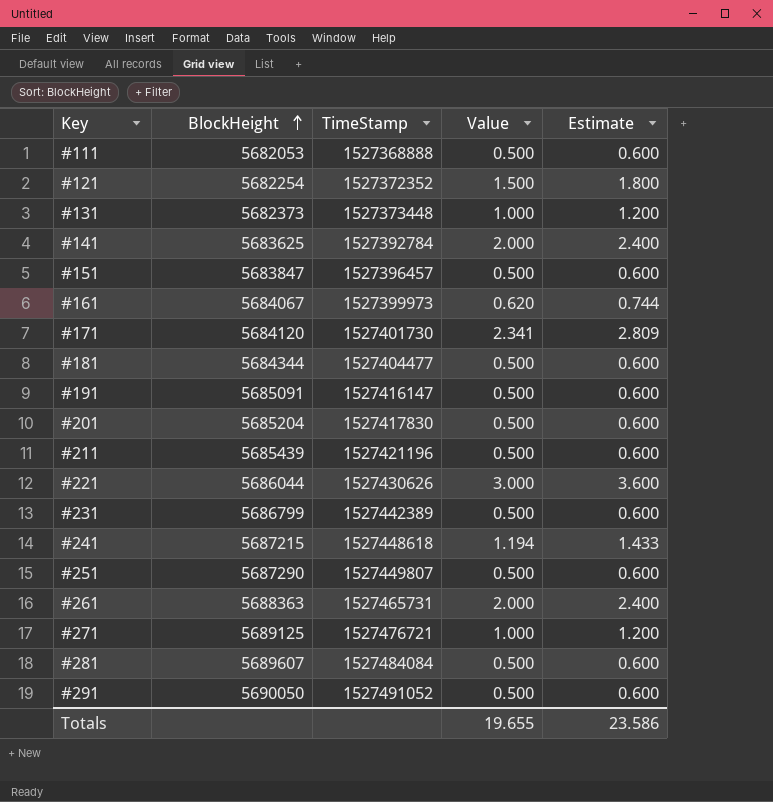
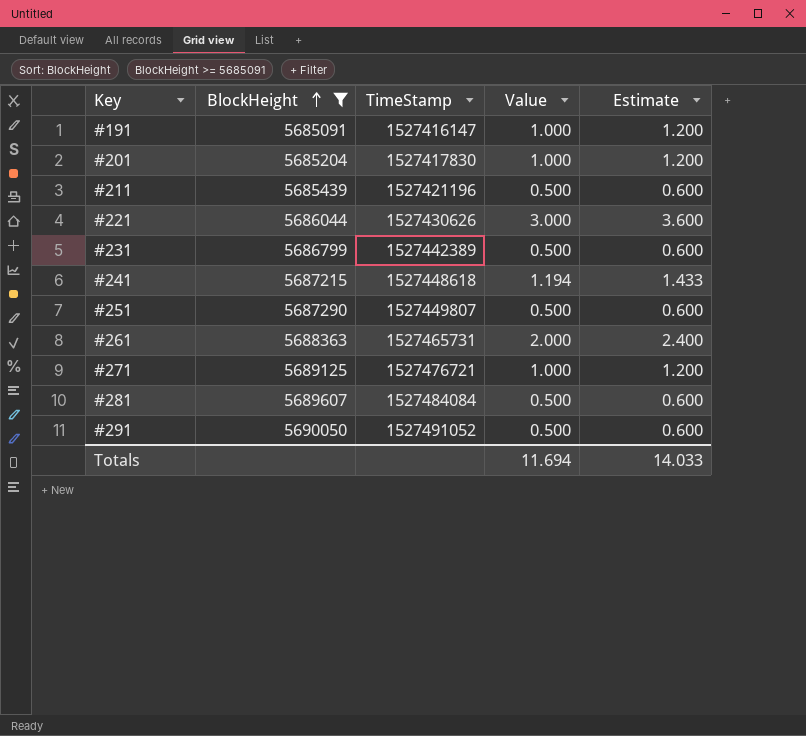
filter: none -> BlockHeight >= 5685091
#191 | Value: 0.500 -> 1.000
#191 | Estimate: 0.600 -> 1.200
#201 | Value: 0.500 -> 1.000
#201 | Estimate: 0.600 -> 1.200
Totals | Value: 19.655 -> 11.694
Totals | Estimate: 23.586 -> 14.033

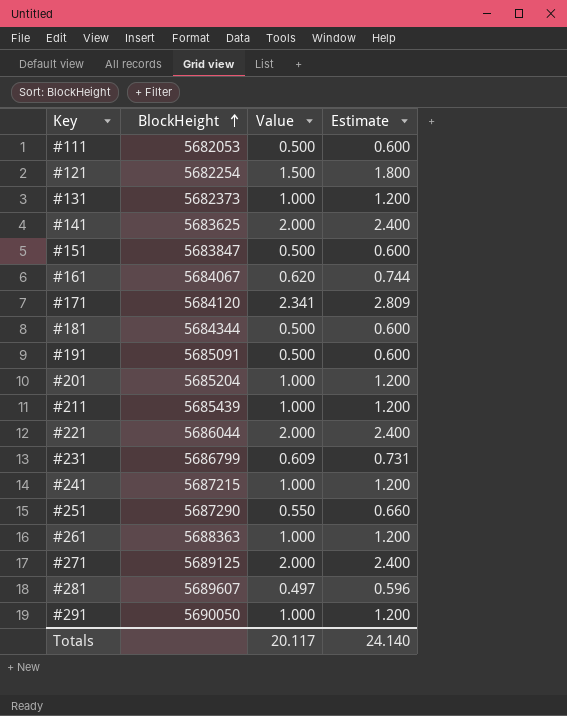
filter: BlockHeight >= 5685091 -> none
column TimeStamp | position: 3 -> none
#191 | Value: 1.000 -> 0.500
#191 | Estimate: 1.200 -> 0.600
#211 | Value: 0.500 -> 1.000
#211 | Estimate: 0.600 -> 1.200
#221 | Value: 3.000 -> 2.000
#221 | Estimate: 3.600 -> 2.400
#231 | Value: 0.500 -> 0.609
#231 | Estimate: 0.600 -> 0.731
#241 | Value: 1.194 -> 1.000
#241 | Estimate: 1.433 -> 1.200
#251 | Value: 0.500 -> 0.550
#251 | Estimate: 0.600 -> 0.660
#261 | Value: 2.000 -> 1.000
#261 | Estimate: 2.400 -> 1.200
#271 | Value: 1.000 -> 2.000
#271 | Estimate: 1.200 -> 2.400
#281 | Value: 0.500 -> 0.497
#281 | Estimate: 0.600 -> 0.596
#291 | Value: 0.500 -> 1.000
#291 | Estimate: 0.600 -> 1.200
Totals | Value: 11.694 -> 20.117
Totals | Estimate: 14.033 -> 24.140

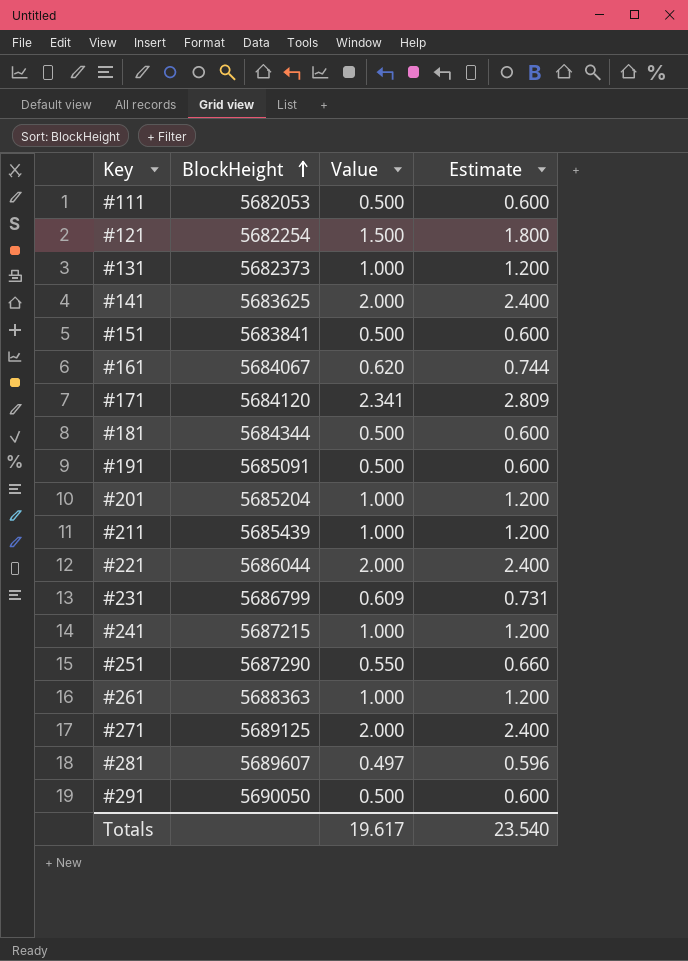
#151 | BlockHeight: 5683847 -> 5683841
#291 | Value: 1.000 -> 0.500
#291 | Estimate: 1.200 -> 0.600
Totals | Value: 20.117 -> 19.617
Totals | Estimate: 24.140 -> 23.540

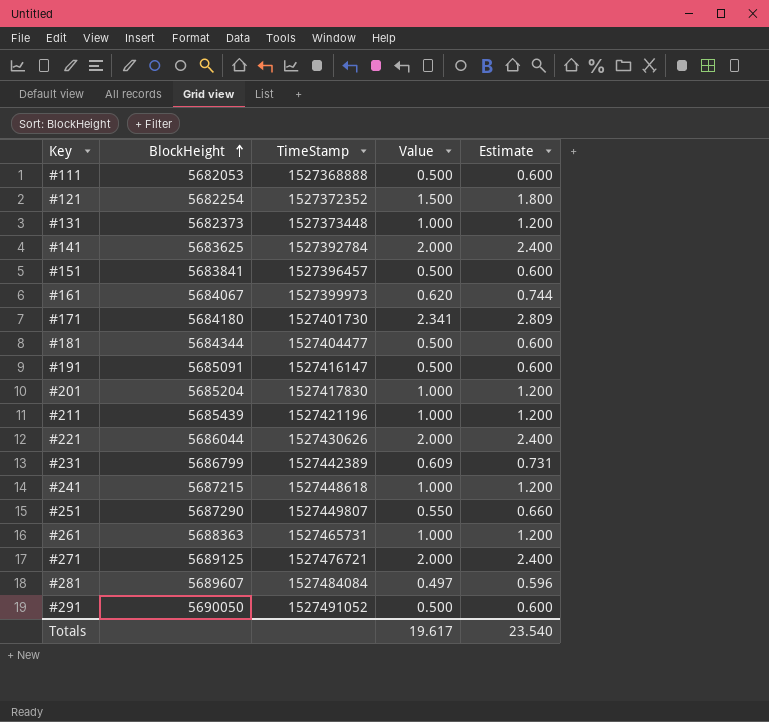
column TimeStamp | position: none -> 3
#171 | BlockHeight: 5684120 -> 5684180

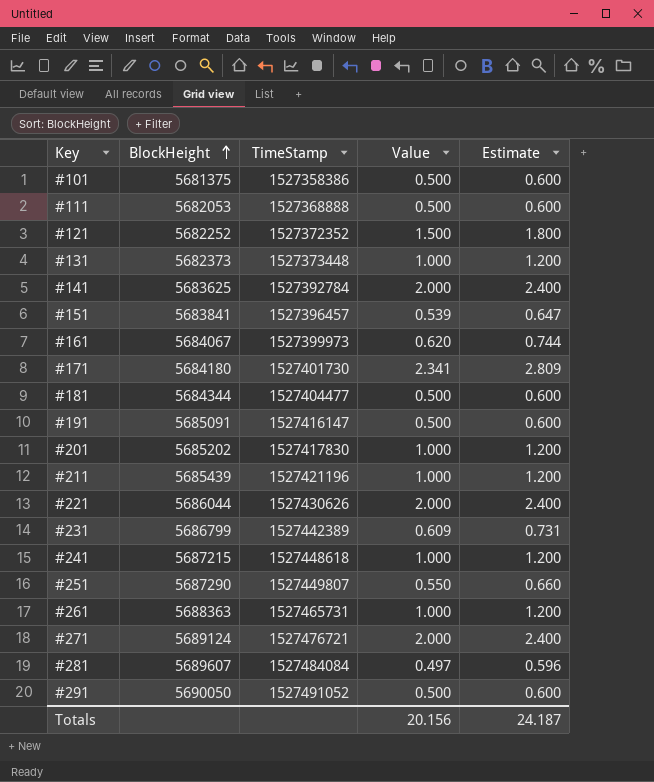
row #101: none -> 5681375 | 1527358386 | 0.500 | 0.600
#121 | BlockHeight: 5682254 -> 5682252
#151 | Value: 0.500 -> 0.539
#151 | Estimate: 0.600 -> 0.647
#201 | BlockHeight: 5685204 -> 5685202
#271 | BlockHeight: 5689125 -> 5689124
Totals | Value: 19.617 -> 20.156
Totals | Estimate: 23.540 -> 24.187

